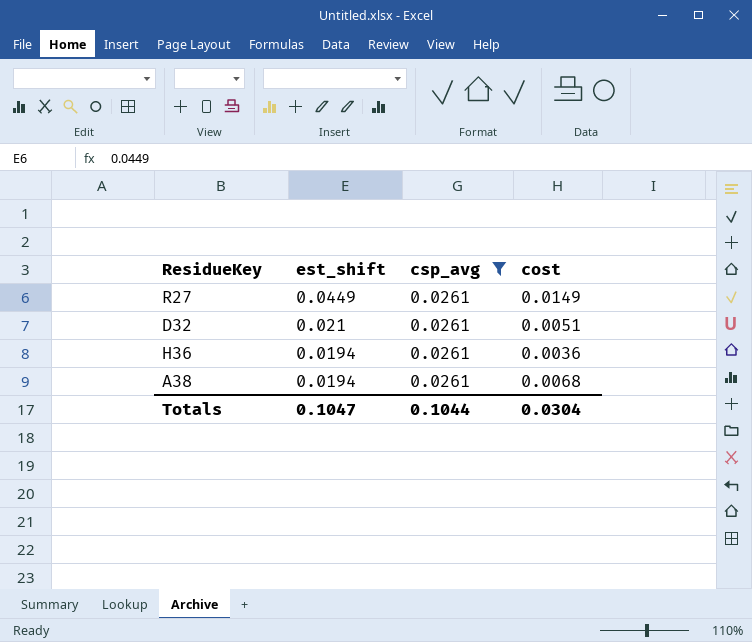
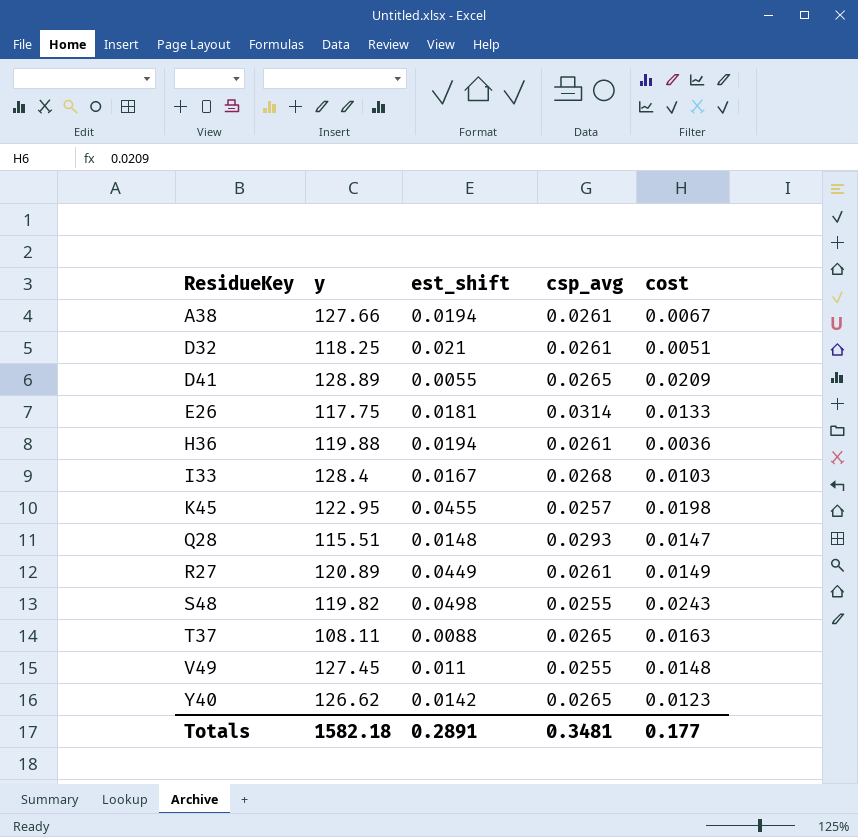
filter: csp_avg = 0.0261 -> none
row order: est_shift descending -> ResidueKey ascending
column y | position: none -> 2
A38 | cost: 0.0068 -> 0.0067
Totals | est_shift: 0.1047 -> 0.2891
Totals | csp_avg: 0.1044 -> 0.3481
Totals | cost: 0.0304 -> 0.177

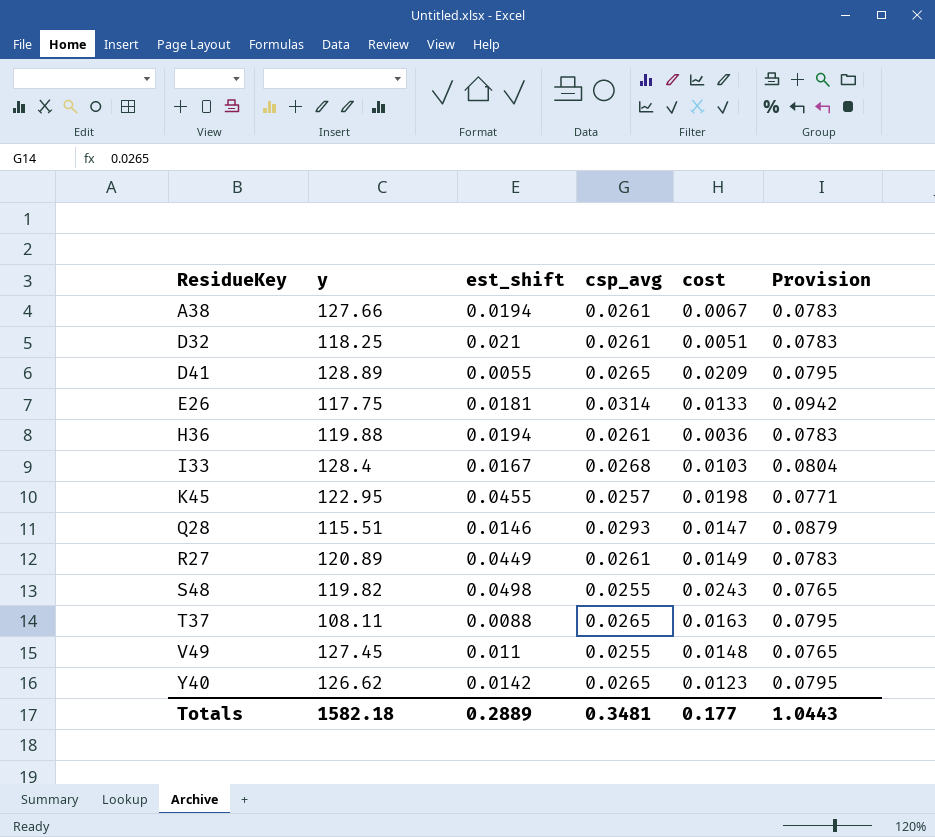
column Provision | formula: none -> [csp_avg] * 3
Q28 | est_shift: 0.0148 -> 0.0146
Totals | est_shift: 0.2891 -> 0.2889

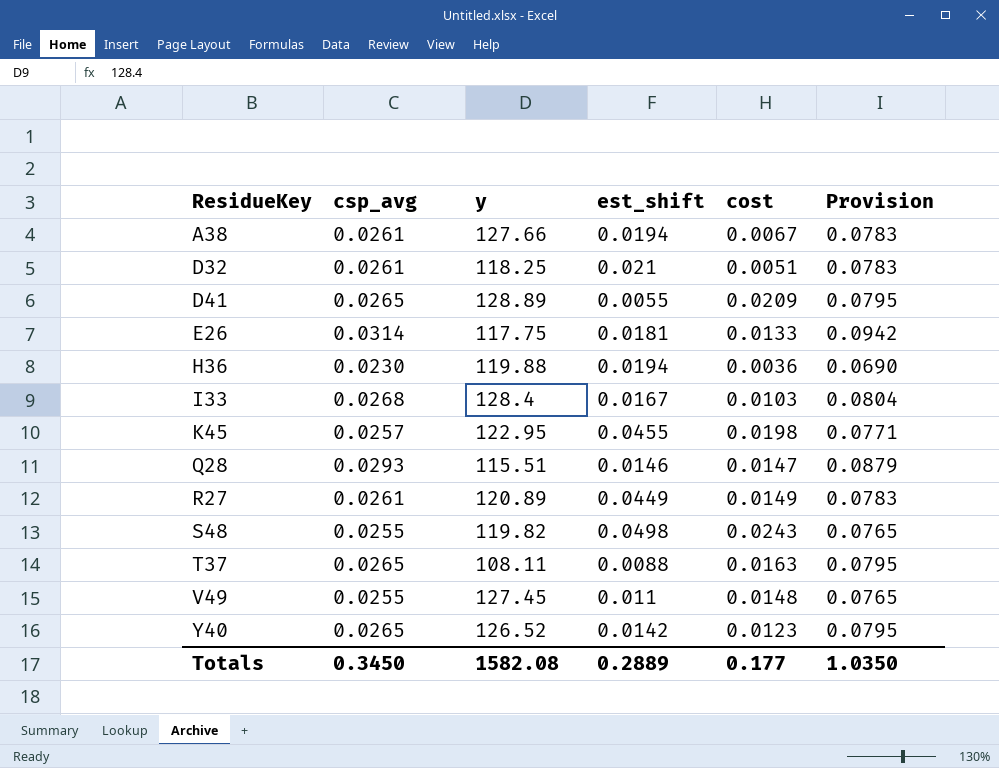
column csp_avg | position: 4 -> 2
H36 | csp_avg: 0.0261 -> 0.0230
H36 | Provision: 0.0783 -> 0.0690
Y40 | y: 126.62 -> 126.52
Totals | csp_avg: 0.3481 -> 0.3450
Totals | y: 1582.18 -> 1582.08
Totals | Provision: 1.0443 -> 1.0350

